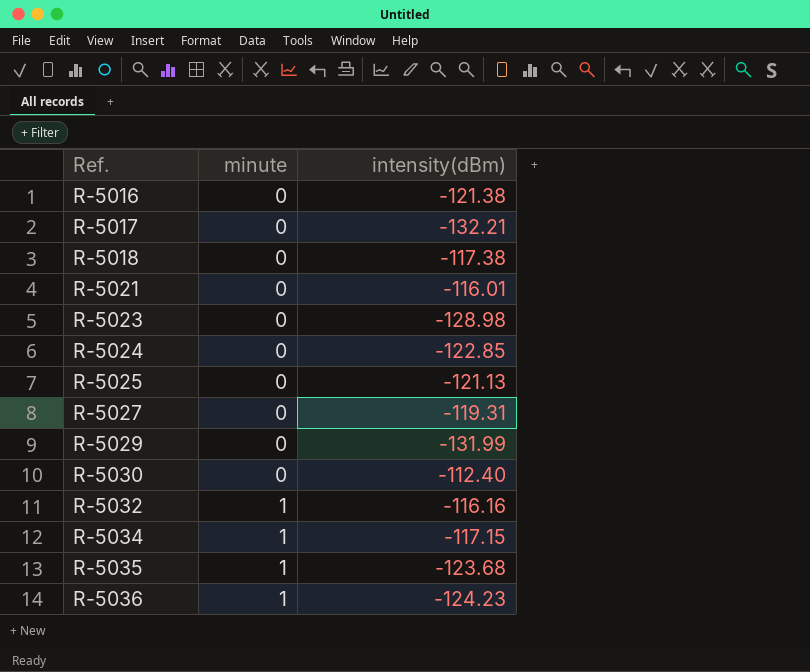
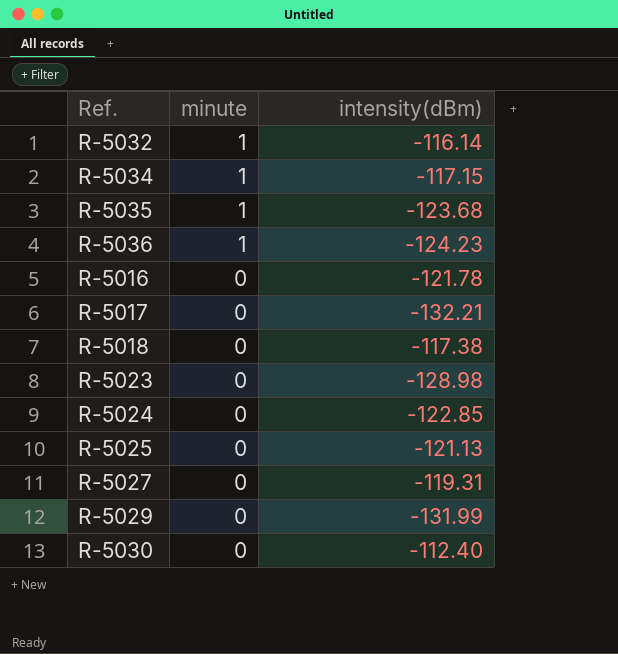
row order: Ref. ascending -> minute descending
row R-5021: 0 | -116.01 -> none
R-5032 | intensity(dBm): -116.16 -> -116.14
R-5016 | intensity(dBm): -121.38 -> -121.78

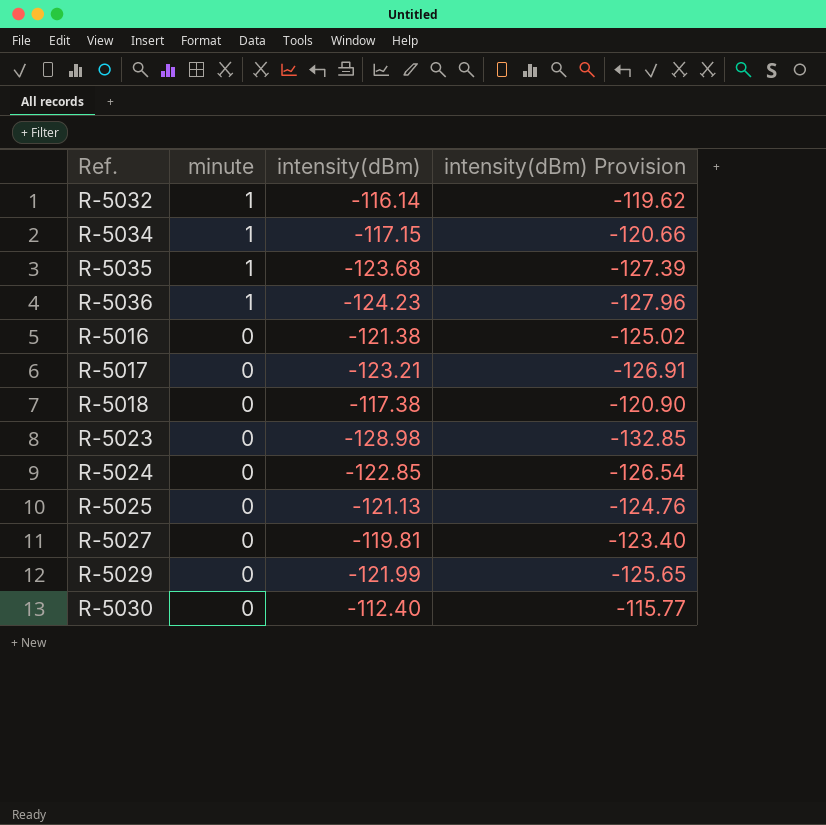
column intensity(dBm) Provision | formula: none -> [intensity(dBm)] * 1.03
R-5016 | intensity(dBm): -121.78 -> -121.38
R-5017 | intensity(dBm): -132.21 -> -123.21
R-5027 | intensity(dBm): -119.31 -> -119.81
R-5029 | intensity(dBm): -131.99 -> -121.99

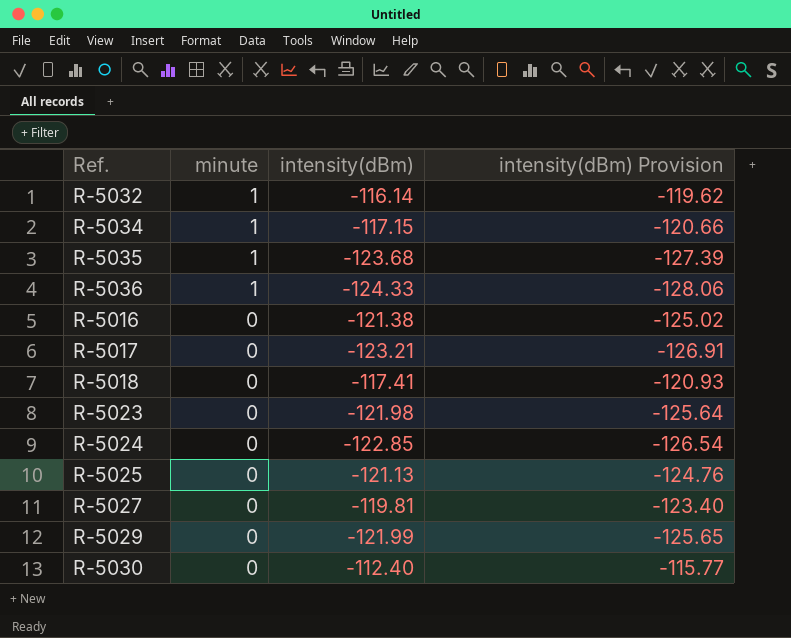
R-5036 | intensity(dBm): -124.23 -> -124.33
R-5036 | intensity(dBm) Provision: -127.96 -> -128.06
R-5018 | intensity(dBm): -117.38 -> -117.41
R-5018 | intensity(dBm) Provision: -120.90 -> -120.93
R-5023 | intensity(dBm): -128.98 -> -121.98
R-5023 | intensity(dBm) Provision: -132.85 -> -125.64

